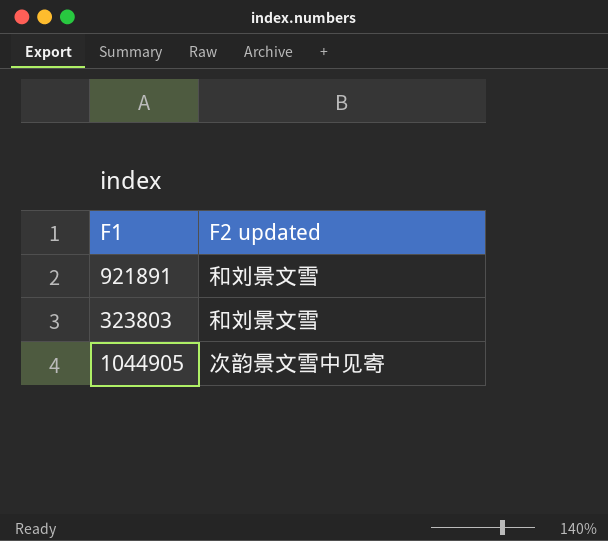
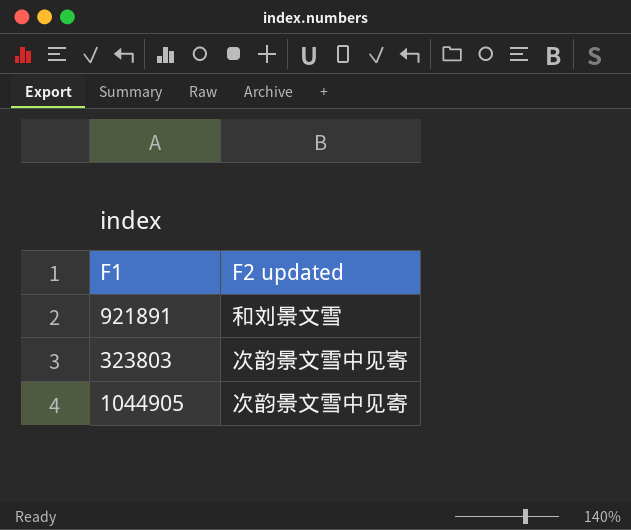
323803 | F2 updated: 和刘景文雪 -> 次韵景文雪中见寄

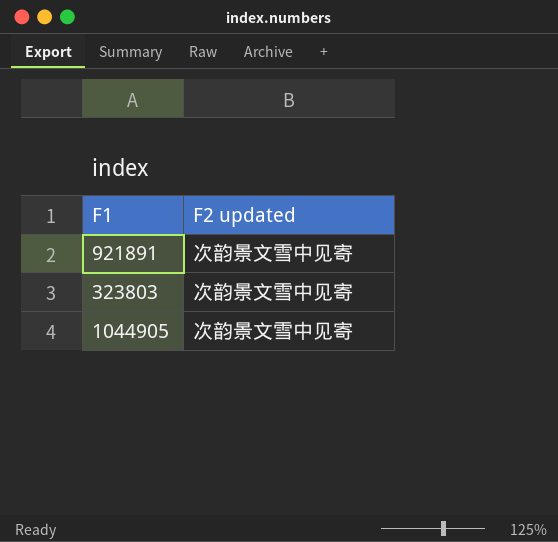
921891 | F2 updated: 和刘景文雪 -> 次韵景文雪中见寄

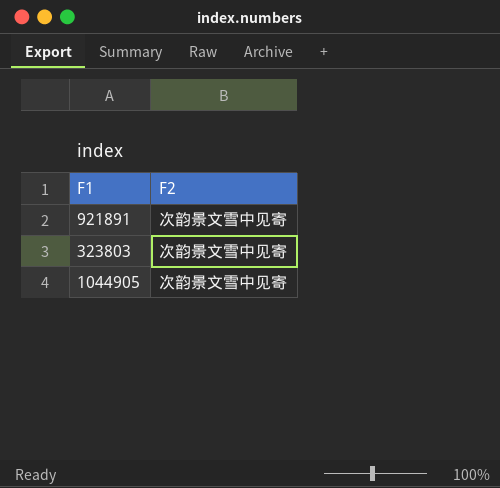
column name: F2 updated -> F2

